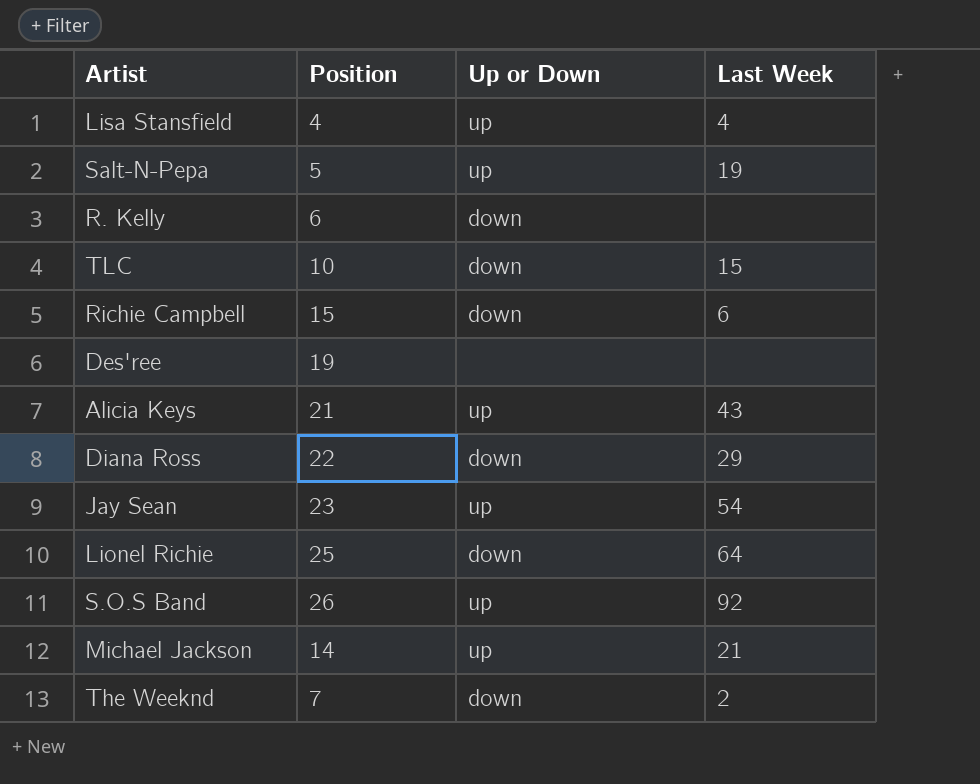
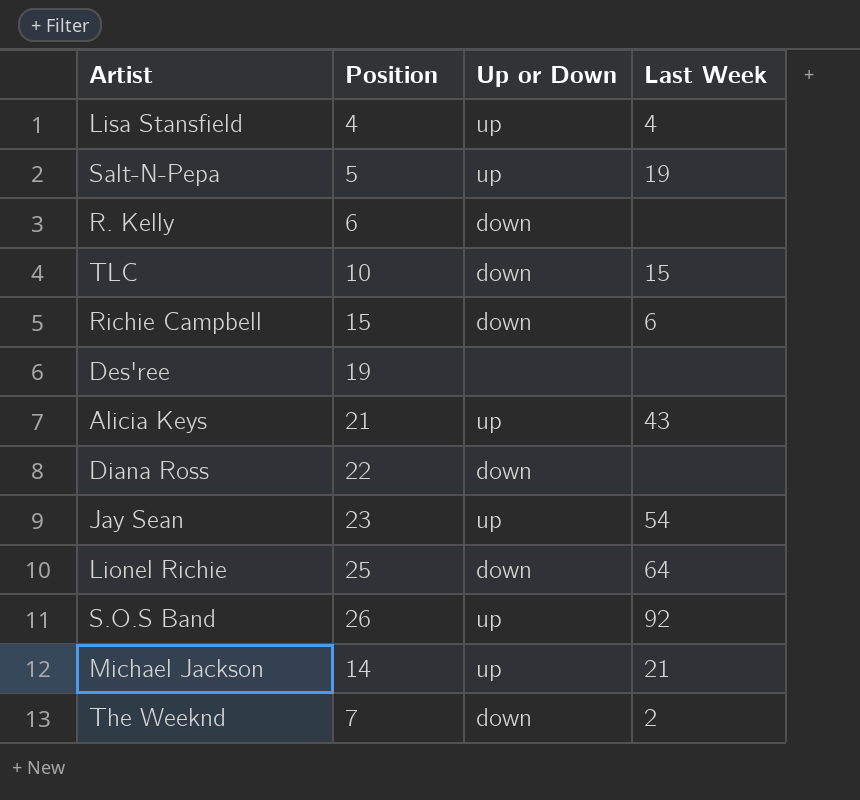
Diana Ross | Last Week: 29 -> none

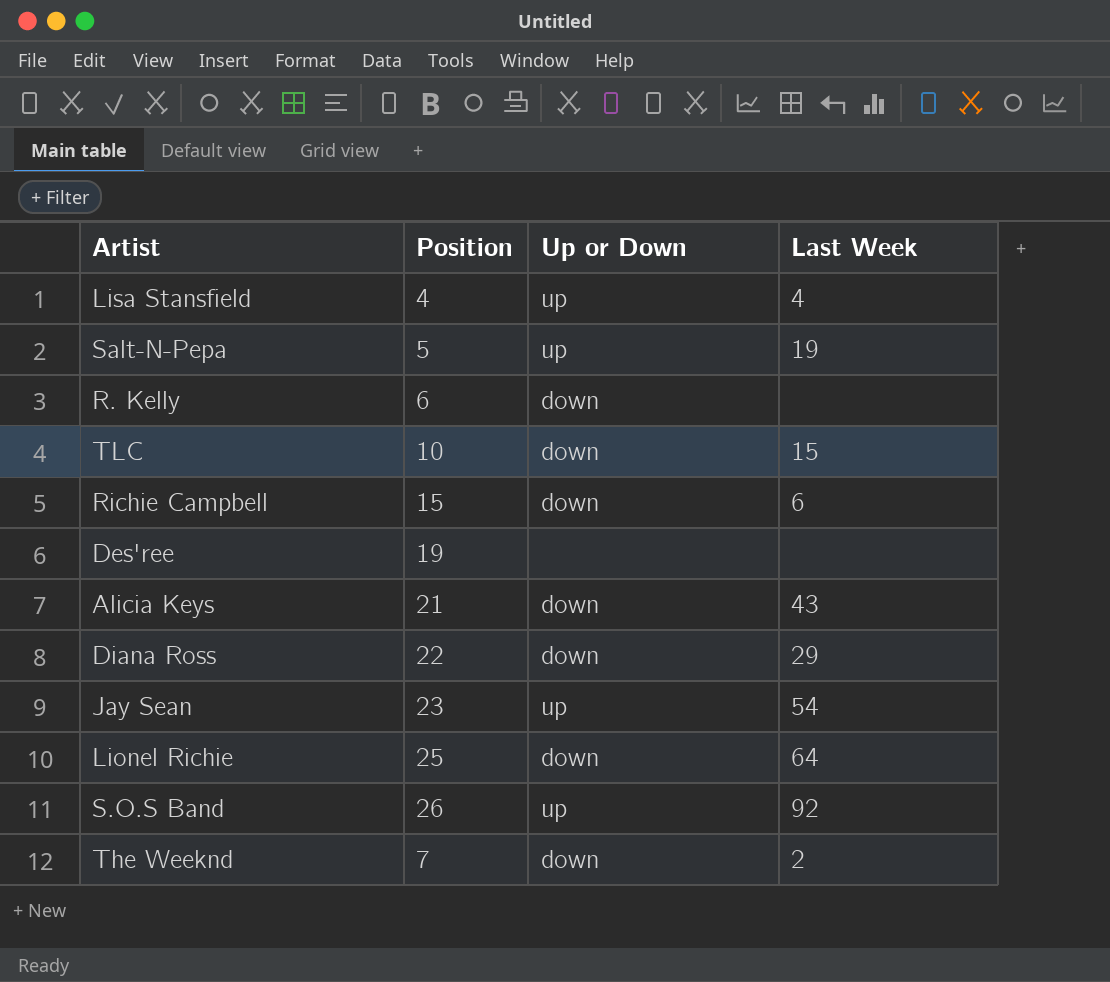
row Michael Jackson: 14 | up | 21 -> none
Alicia Keys | Up or Down: up -> down
Diana Ross | Last Week: none -> 29

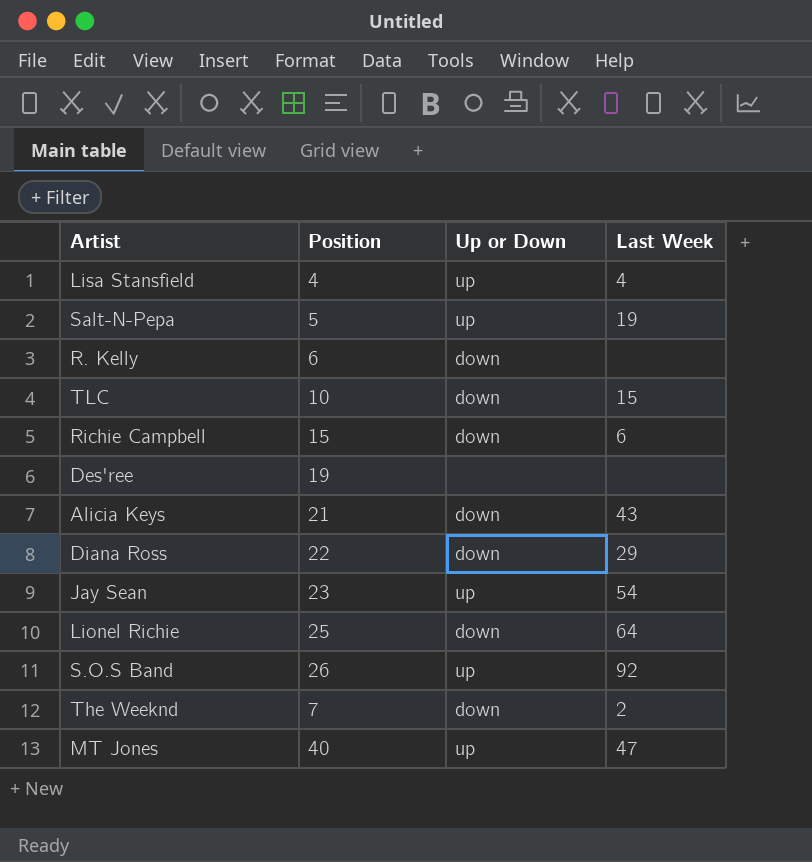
row MT Jones: none -> 40 | up | 47

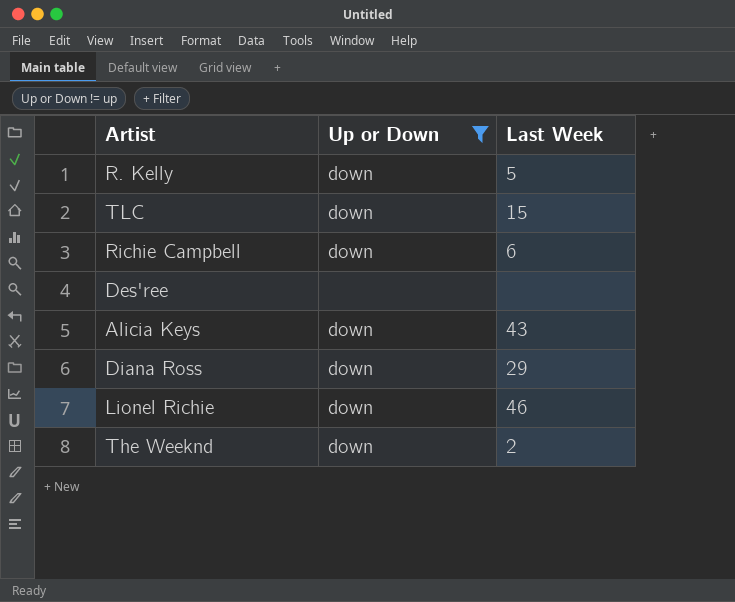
filter: none -> Up or Down != up
column Position | position: 2 -> none
R. Kelly | Last Week: none -> 5
Lionel Richie | Last Week: 64 -> 46

